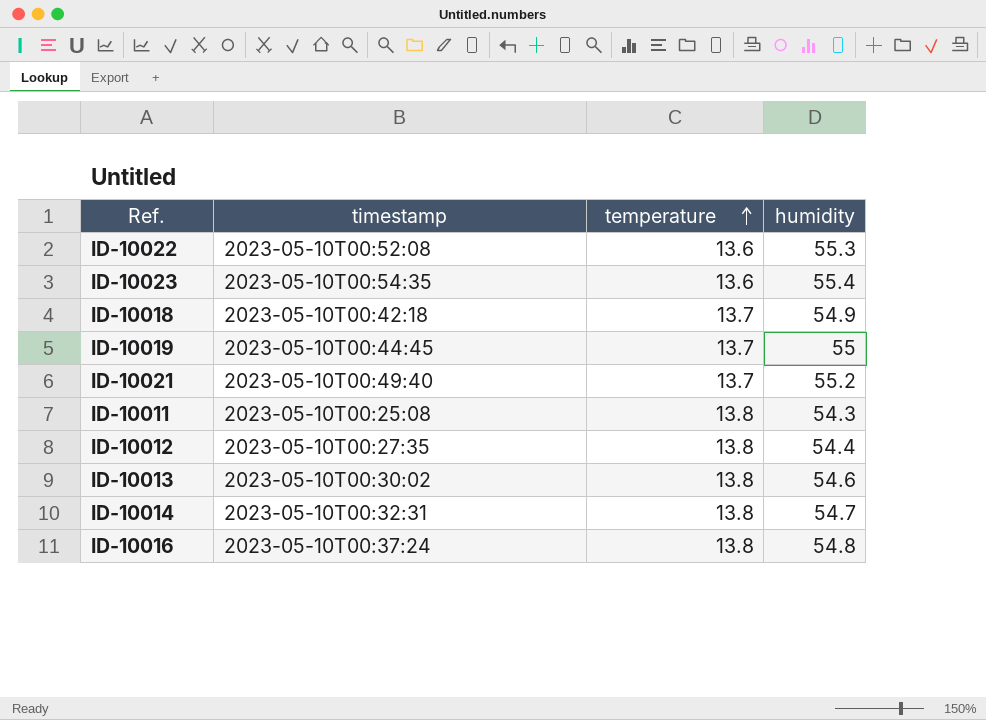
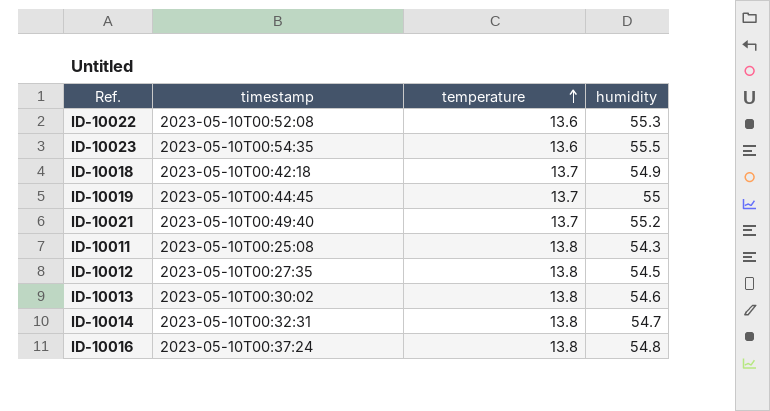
ID-10023 | humidity: 55.4 -> 55.5
ID-10012 | humidity: 54.4 -> 54.5

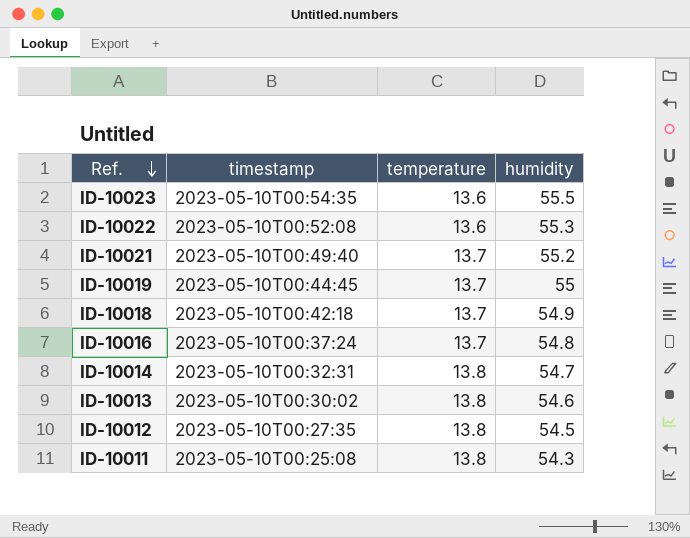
row order: temperature ascending -> Ref. descending
ID-10016 | temperature: 13.8 -> 13.7

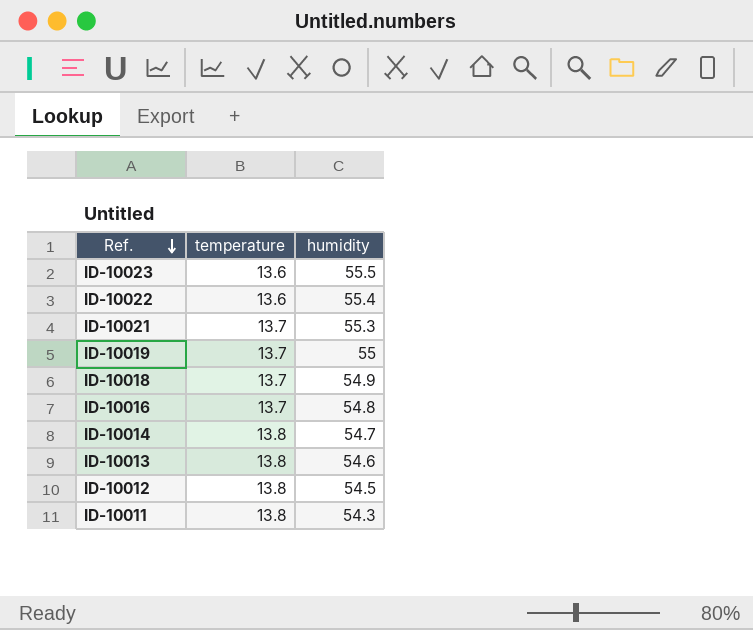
column timestamp | position: 2 -> none
ID-10022 | humidity: 55.3 -> 55.4
ID-10021 | humidity: 55.2 -> 55.3

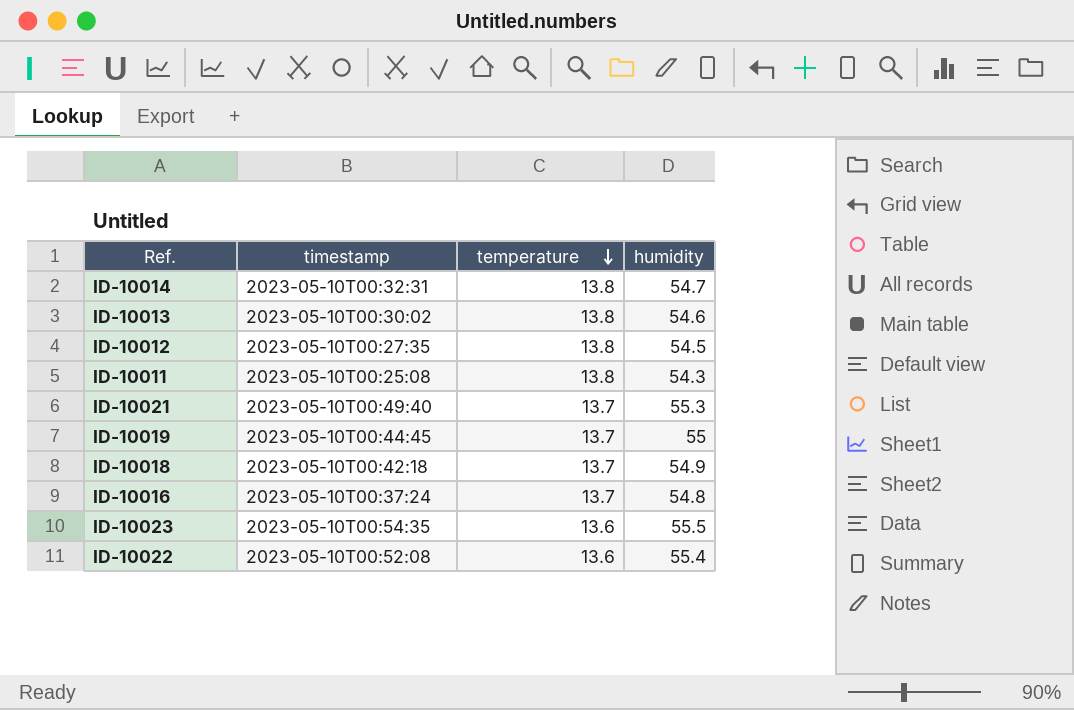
row order: Ref. descending -> temperature descending
column timestamp | position: none -> 2

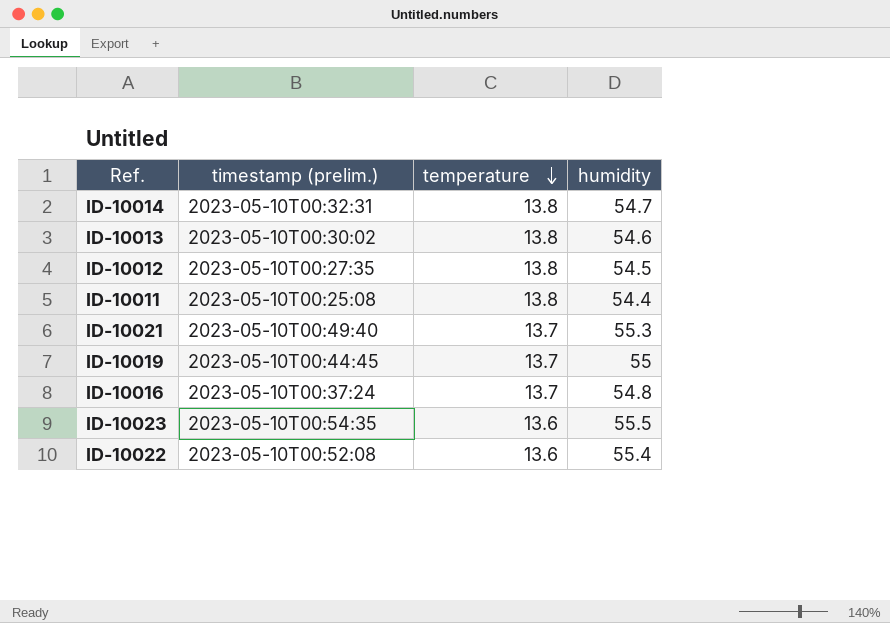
column name: timestamp -> timestamp (prelim.)
row ID-10018: 2023-05-10T00:42:18 | 13.7 | 54.9 -> none
ID-10011 | humidity: 54.3 -> 54.4

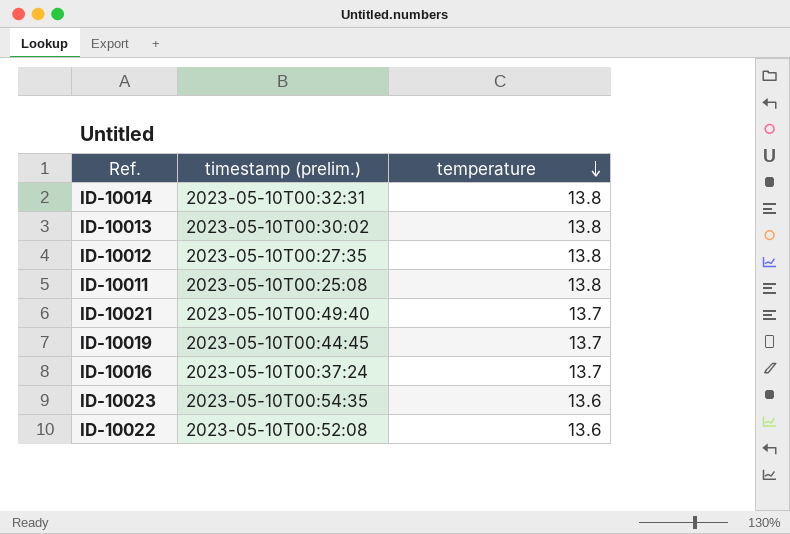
column humidity | position: 4 -> none

